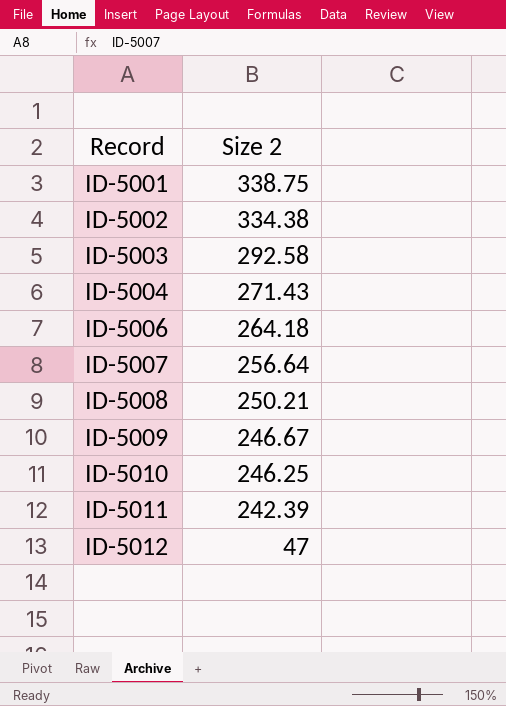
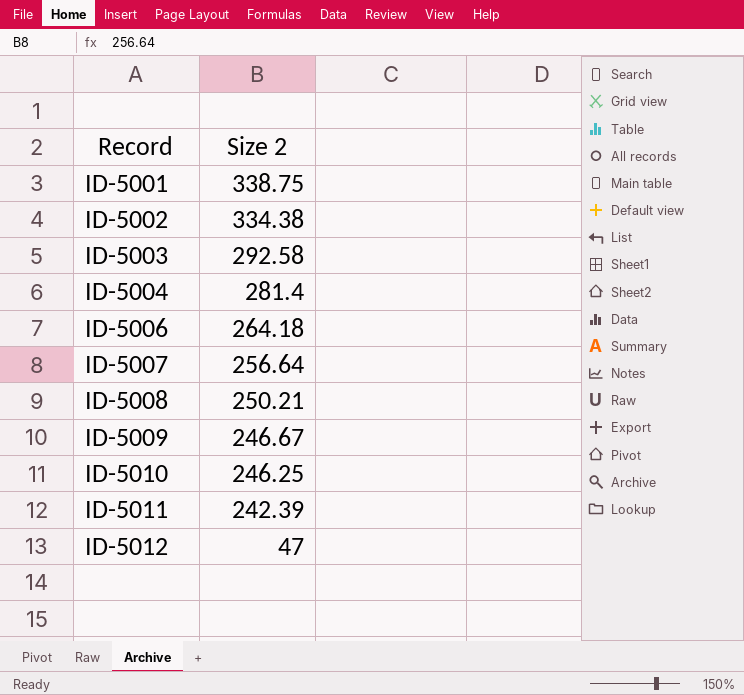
ID-5004 | Size 2: 271.43 -> 281.4

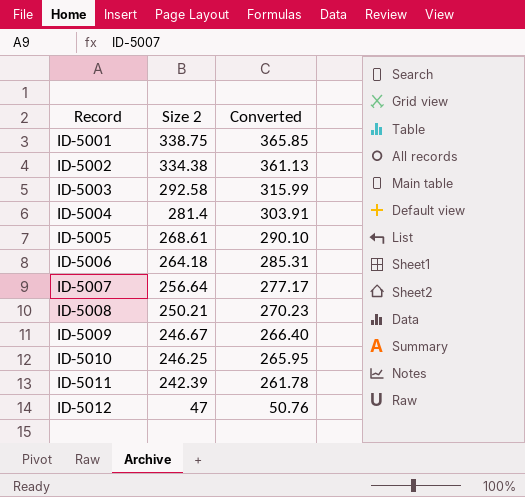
column Converted | formula: none -> [Size 2] * 1.08
row ID-5005: none -> 268.61 | 290.10

